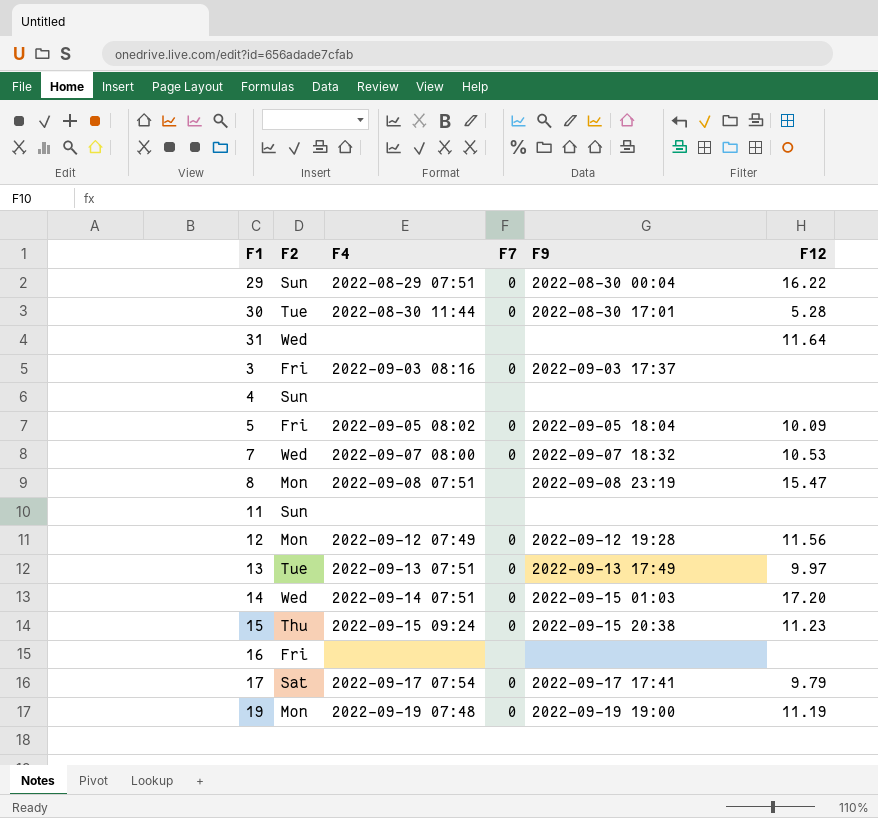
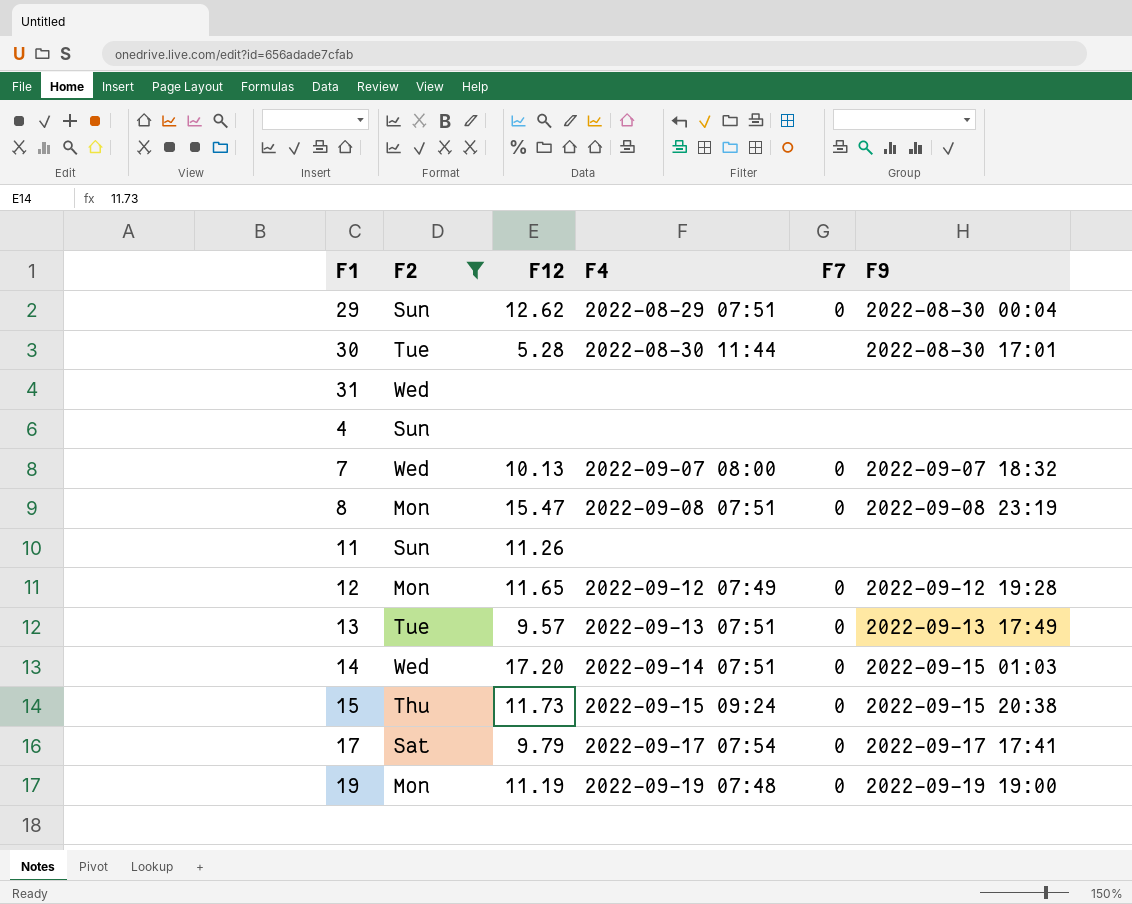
filter: none -> F2 != Fri
column F12 | position: 6 -> 3
29 | F12: 16.22 -> 12.62
30 | F7: 0 -> none
31 | F12: 11.64 -> none
7 | F12: 10.53 -> 10.13
8 | F7: none -> 0
11 | F12: none -> 11.26
12 | F12: 11.56 -> 11.65
13 | F12: 9.97 -> 9.57
15 | F12: 11.23 -> 11.73

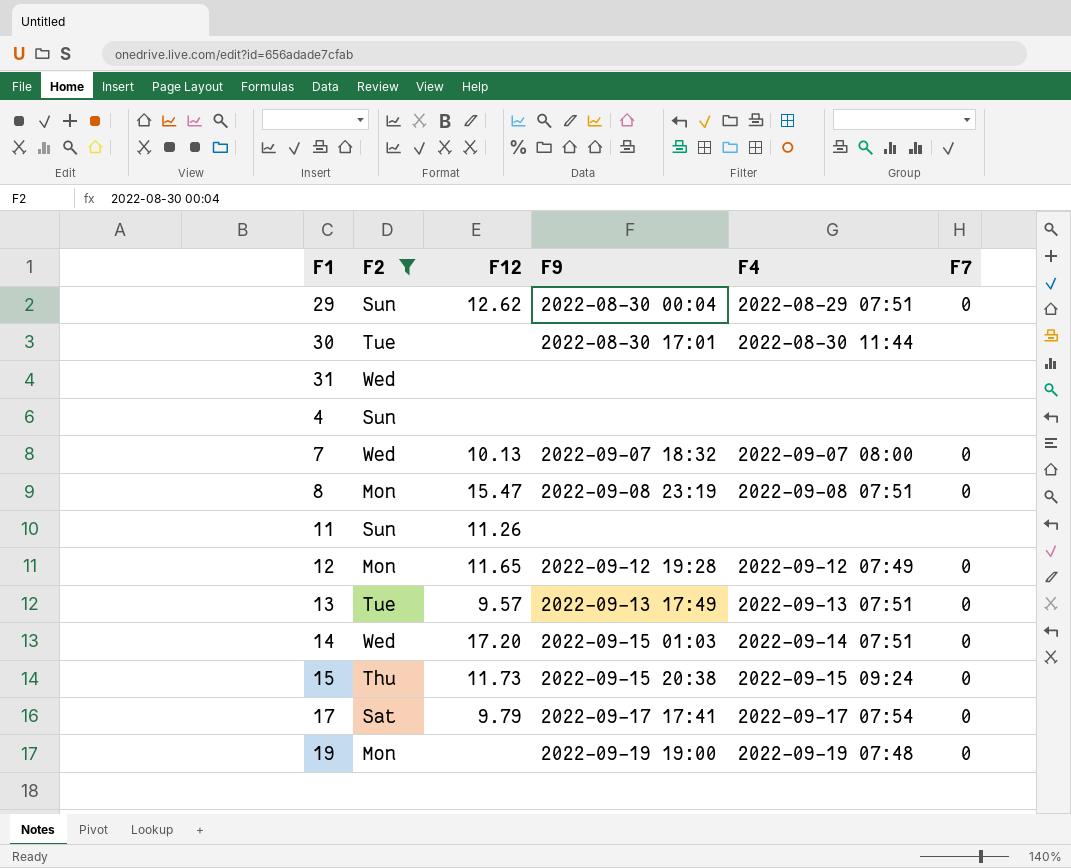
column F9 | position: 6 -> 4
30 | F12: 5.28 -> none
19 | F12: 11.19 -> none

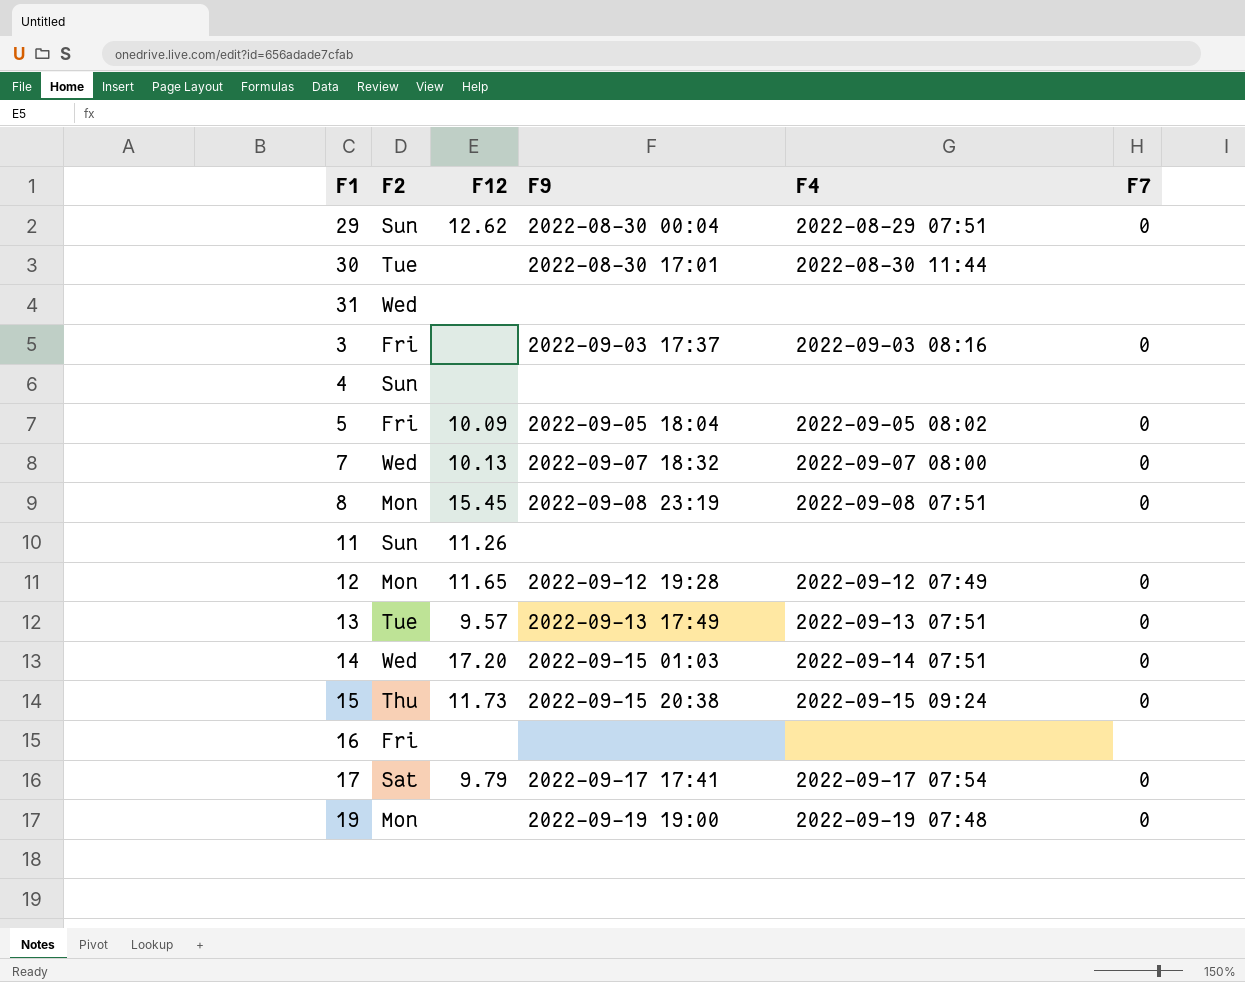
filter: F2 != Fri -> none
8 | F12: 15.47 -> 15.45

